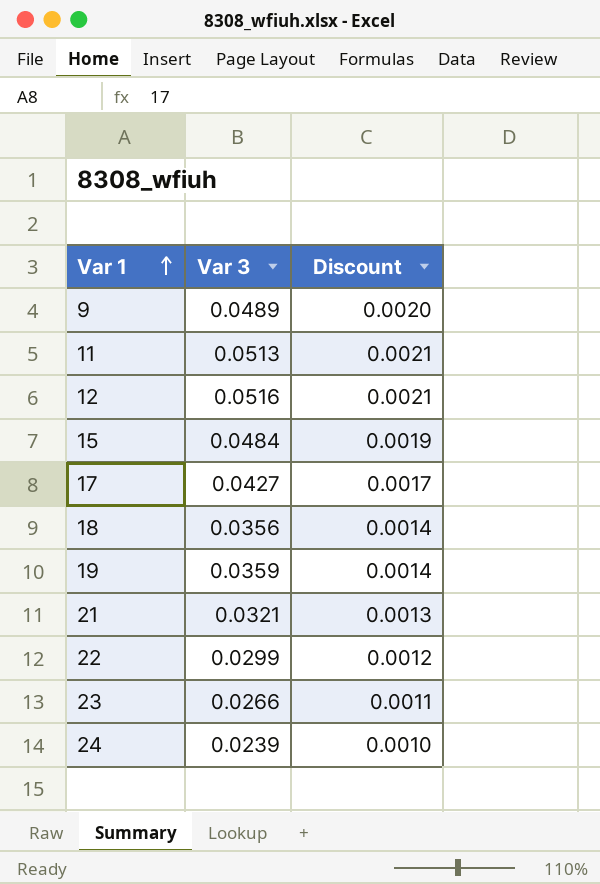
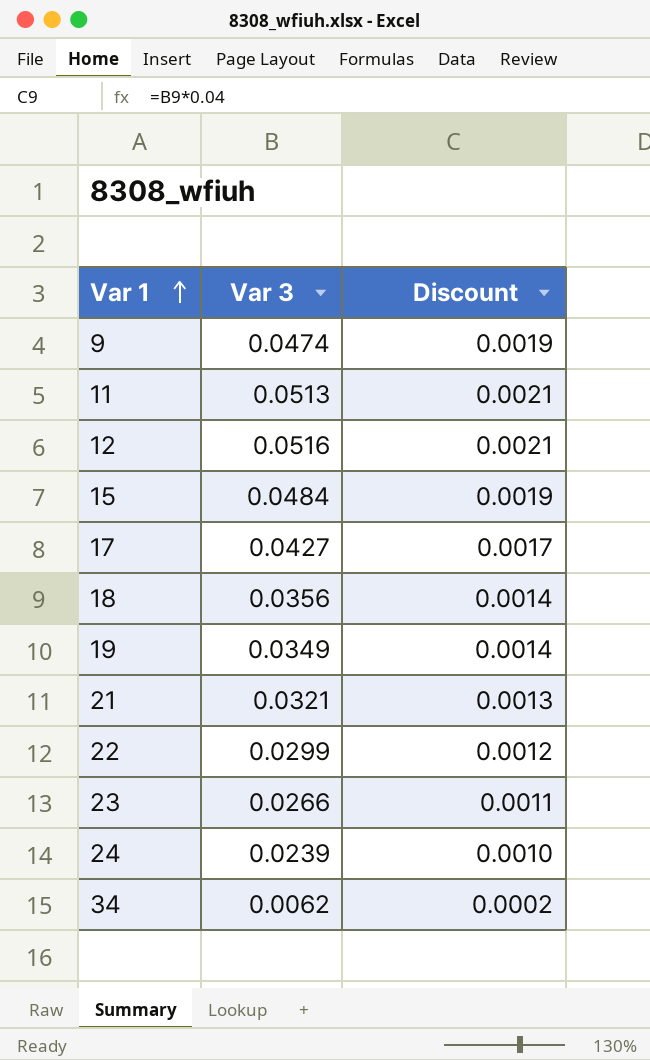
9 | Var 3: 0.0489 -> 0.0474
9 | Discount: 0.0020 -> 0.0019
19 | Var 3: 0.0359 -> 0.0349
row 34: none -> 0.0062 | 0.0002

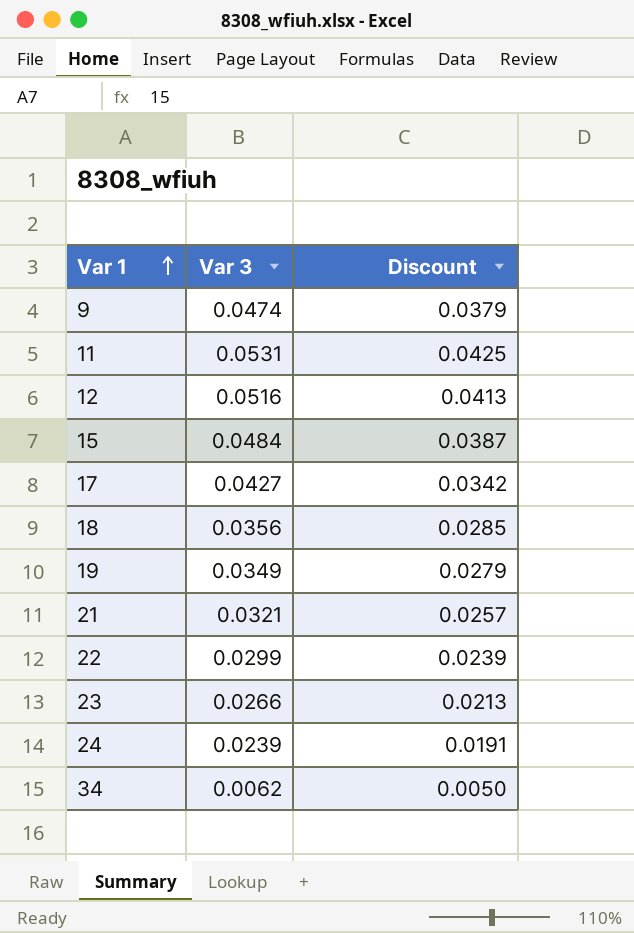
column Discount | formula: [Var 3] * 0.04 -> [Var 3] * 0.8
11 | Var 3: 0.0513 -> 0.0531

